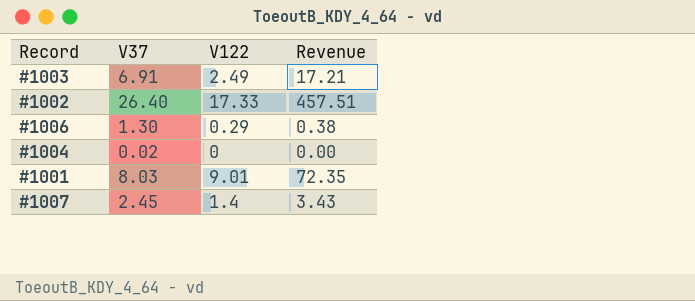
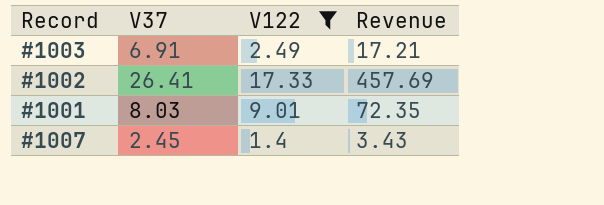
filter: none -> V122 >= 1.4
#1002 | V37: 26.40 -> 26.41
#1002 | Revenue: 457.51 -> 457.69

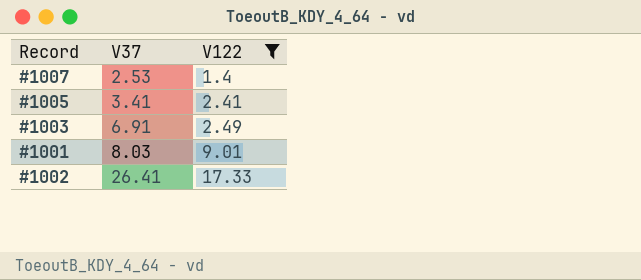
row order: none -> V37 ascending
column Revenue | formula: [V37] * [V122] -> none
#1007 | V37: 2.45 -> 2.53
row #1005: none -> 3.41 | 2.41

